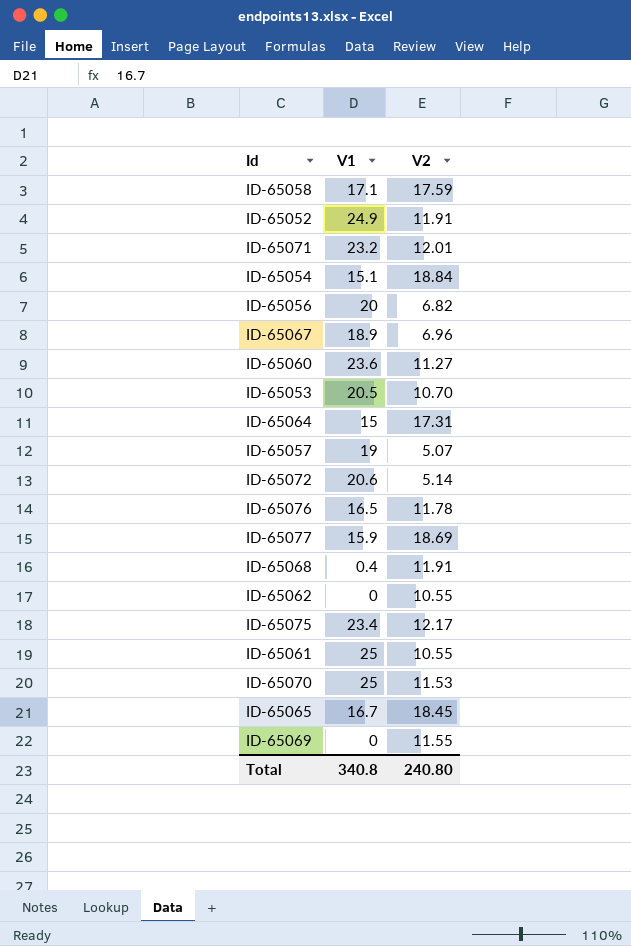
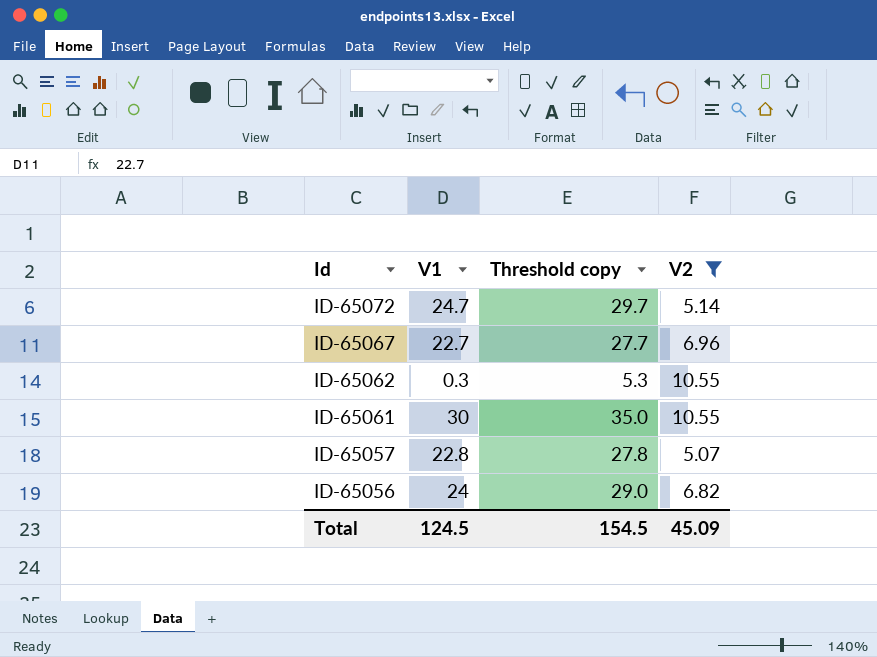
filter: none -> V2 <= 10.55
row order: none -> Id descending
column Threshold copy | formula: none -> [V1] + 5
ID-65072 | V1: 20.6 -> 24.7
ID-65067 | V1: 18.9 -> 22.7
ID-65062 | V1: 0 -> 0.3
ID-65061 | V1: 25 -> 30
ID-65057 | V1: 19 -> 22.8
ID-65056 | V1: 20 -> 24
Total | V1: 340.8 -> 124.5
Total | V2: 240.80 -> 45.09

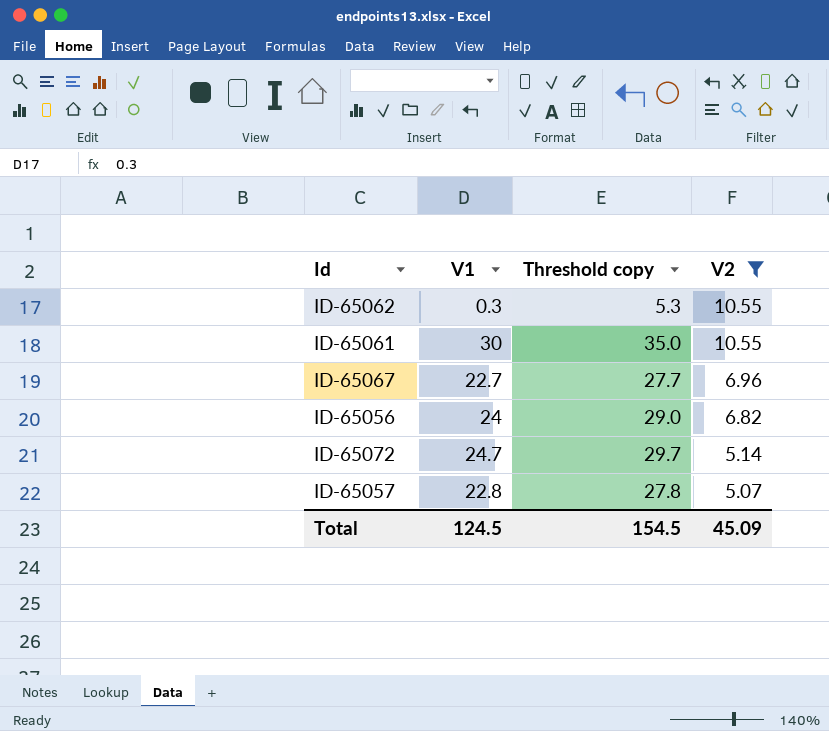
row order: Id descending -> V2 descending

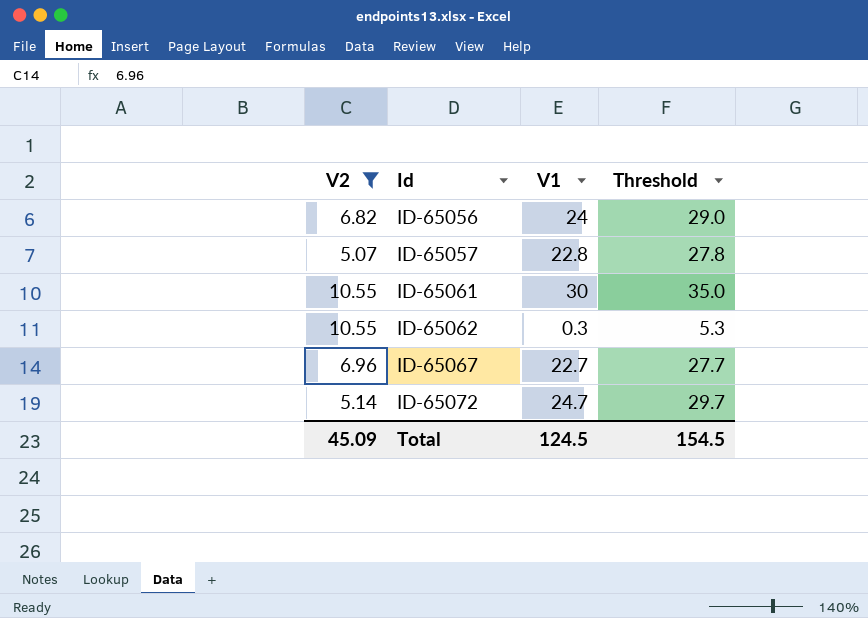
row order: V2 descending -> Id ascending
column V2 | position: 4 -> 1
column name: Threshold copy -> Threshold

